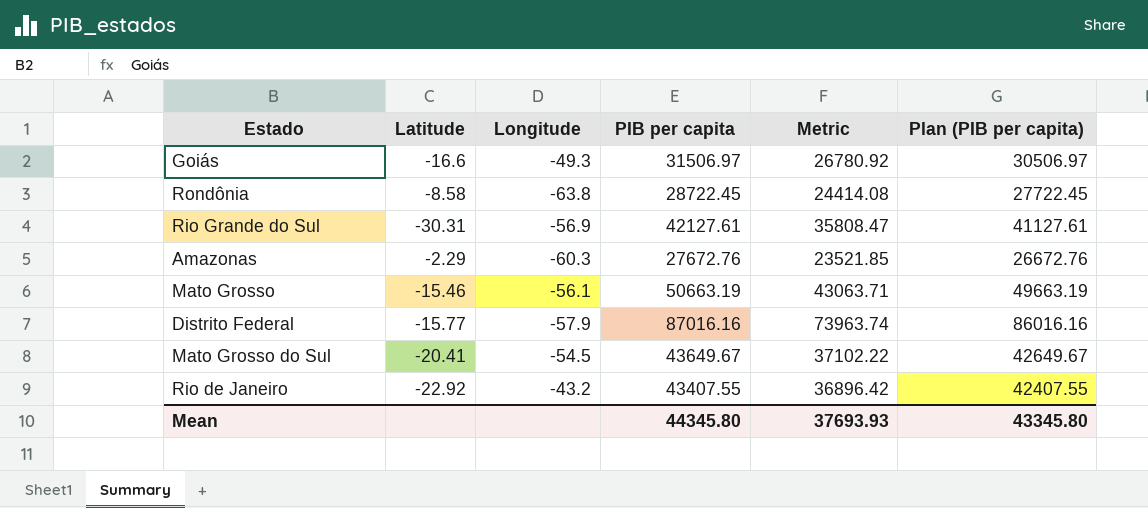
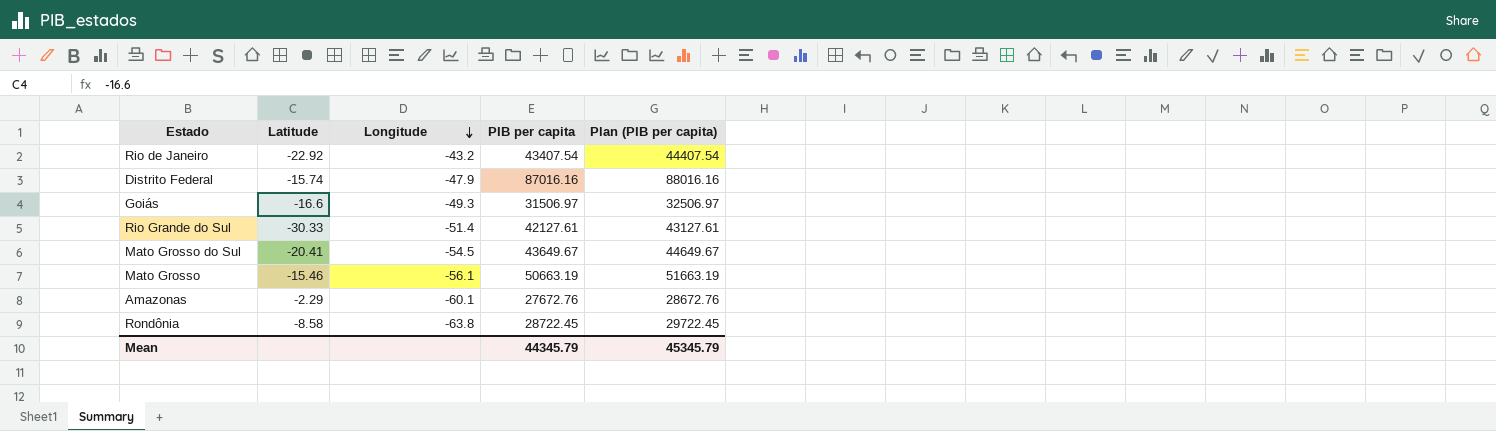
row order: none -> Longitude descending
column Metric | formula: [PIB per capita] * 0.85 -> none
column Plan (PIB per capita) | formula: [PIB per capita] - 1000 -> [PIB per capita] + 1000
Rio de Janeiro | PIB per capita: 43407.55 -> 43407.54
Distrito Federal | Latitude: -15.77 -> -15.74
Distrito Federal | Longitude: -57.9 -> -47.9
Rio Grande do Sul | Latitude: -30.31 -> -30.33
Rio Grande do Sul | Longitude: -56.9 -> -51.4
Amazonas | Longitude: -60.3 -> -60.1
Mean | PIB per capita: 44345.80 -> 44345.79
Mean | Plan (PIB per capita): 43345.80 -> 45345.79

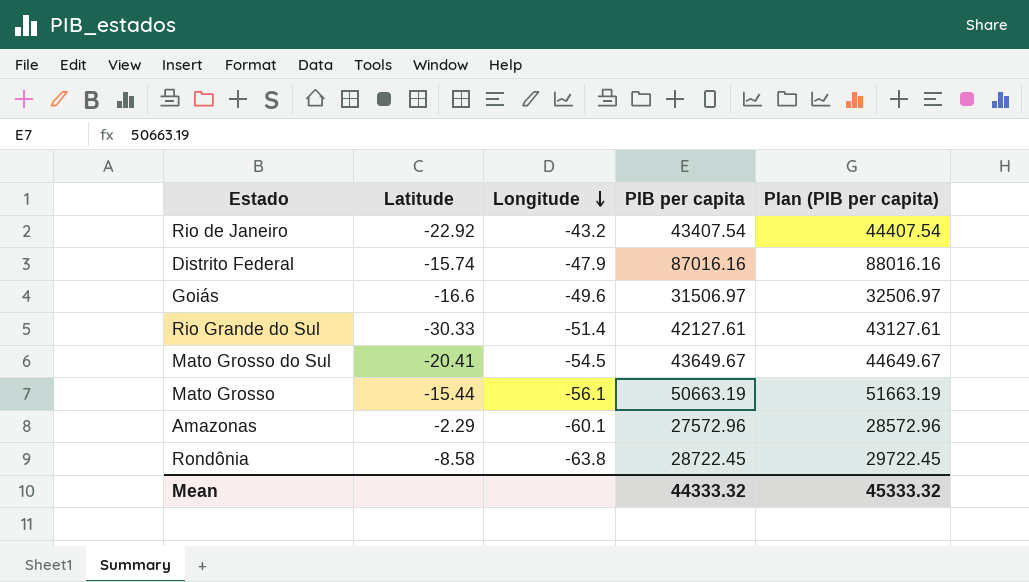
Goiás | Longitude: -49.3 -> -49.6
Mato Grosso | Latitude: -15.46 -> -15.44
Amazonas | PIB per capita: 27672.76 -> 27572.96
Amazonas | Plan (PIB per capita): 28672.76 -> 28572.96
Mean | PIB per capita: 44345.79 -> 44333.32
Mean | Plan (PIB per capita): 45345.79 -> 45333.32

